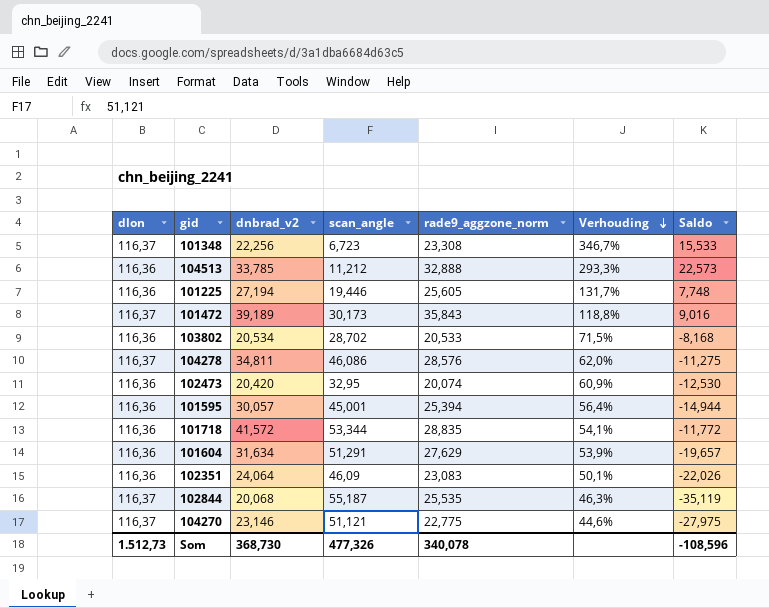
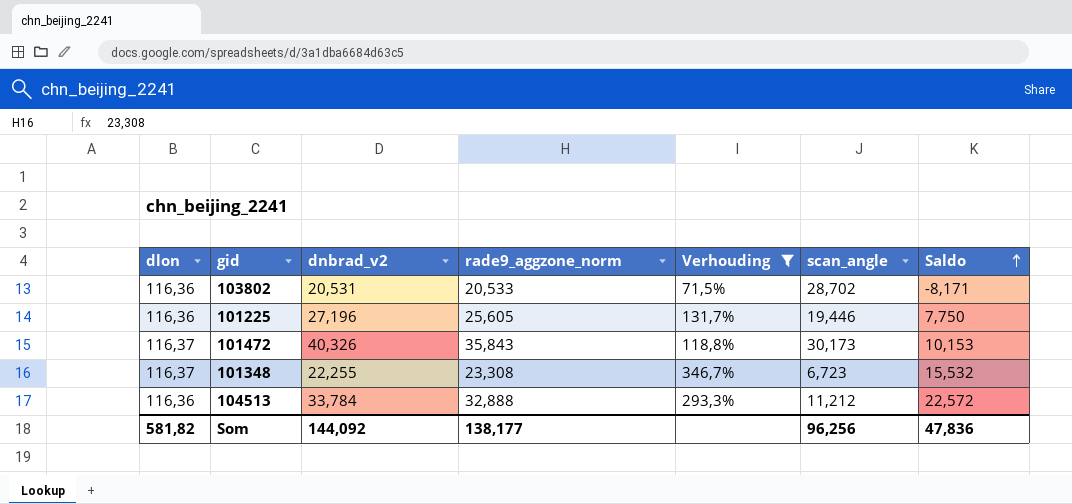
filter: none -> Verhouding >= 71,5%
row order: Verhouding descending -> Saldo ascending
column scan_angle | position: 4 -> 6
103802 | dnbrad_v2: 20,534 -> 20,531
103802 | Saldo: -8,168 -> -8,171
101225 | dnbrad_v2: 27,194 -> 27,196
101225 | Saldo: 7,748 -> 7,750
101472 | dnbrad_v2: 39,189 -> 40,326
101472 | Saldo: 9,016 -> 10,153
101348 | dnbrad_v2: 22,256 -> 22,255
101348 | Saldo: 15,533 -> 15,532
104513 | dnbrad_v2: 33,785 -> 33,784
104513 | Saldo: 22,573 -> 22,572
Som | dlon: 1.512,73 -> 581,82
Som | dnbrad_v2: 368,730 -> 144,092
Som | rade9_aggzone_norm: 340,078 -> 138,177
Som | scan_angle: 477,326 -> 96,256
Som | Saldo: -108,596 -> 47,836

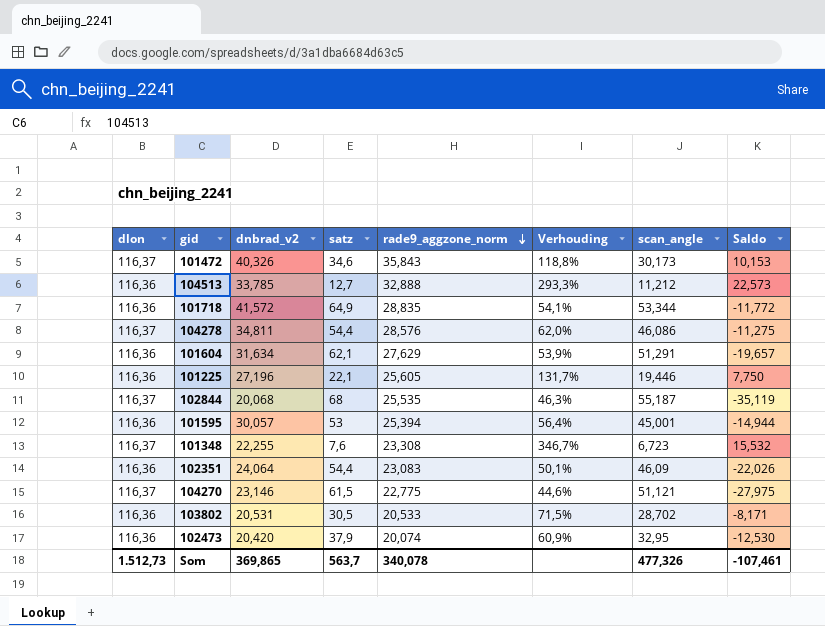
filter: Verhouding >= 71,5% -> none
row order: Saldo ascending -> rade9_aggzone_norm descending
column satz | position: none -> 4
104513 | dnbrad_v2: 33,784 -> 33,785
104513 | Saldo: 22,572 -> 22,573
Som | dlon: 581,82 -> 1.512,73
Som | dnbrad_v2: 144,092 -> 369,865
Som | rade9_aggzone_norm: 138,177 -> 340,078
Som | scan_angle: 96,256 -> 477,326
Som | Saldo: 47,836 -> -107,461

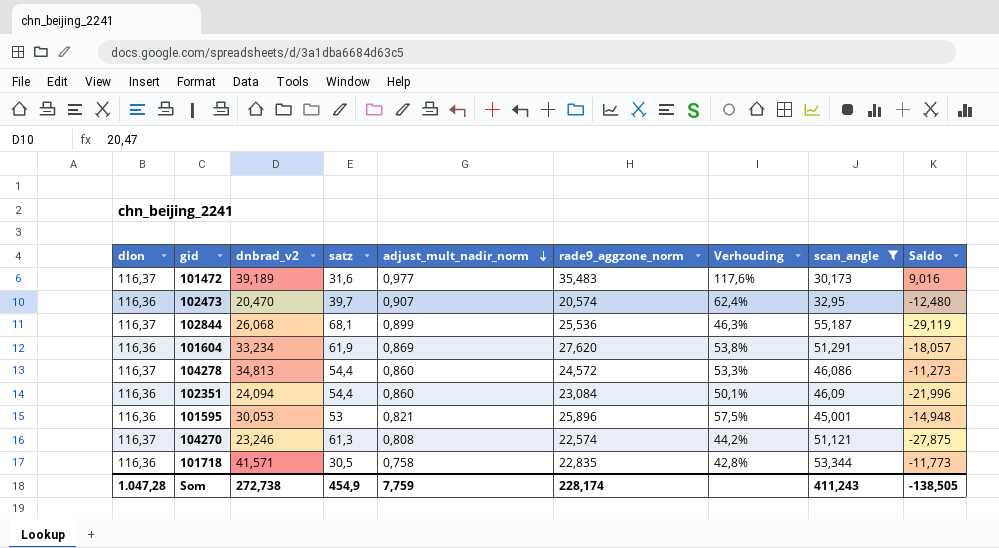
filter: none -> scan_angle >= 30,173
row order: rade9_aggzone_norm descending -> adjust_mult_nadir_norm descending
column adjust_mult_nadir_norm | position: none -> 5
101472 | dnbrad_v2: 40,326 -> 39,189
101472 | satz: 34,6 -> 31,6
101472 | rade9_aggzone_norm: 35,843 -> 35,483
101472 | Verhouding: 118,8% -> 117,6%
101472 | Saldo: 10,153 -> 9,016
102473 | dnbrad_v2: 20,420 -> 20,470
102473 | satz: 37,9 -> 39,7
102473 | rade9_aggzone_norm: 20,074 -> 20,574
102473 | Verhouding: 60,9% -> 62,4%
102473 | Saldo: -12,530 -> -12,480
102844 | dnbrad_v2: 20,068 -> 26,068
102844 | satz: 68 -> 68,1
102844 | rade9_aggzone_norm: 25,535 -> 25,536
102844 | Saldo: -35,119 -> -29,119
101604 | dnbrad_v2: 31,634 -> 33,234
101604 | satz: 62,1 -> 61,9
101604 | rade9_aggzone_norm: 27,629 -> 27,620
101604 | Verhouding: 53,9% -> 53,8%
101604 | Saldo: -19,657 -> -18,057
104278 | dnbrad_v2: 34,811 -> 34,813
104278 | rade9_aggzone_norm: 28,576 -> 24,572
104278 | Verhouding: 62,0% -> 53,3%
104278 | Saldo: -11,275 -> -11,273
102351 | dnbrad_v2: 24,064 -> 24,094
102351 | rade9_aggzone_norm: 23,083 -> 23,084
102351 | Saldo: -22,026 -> -21,996
101595 | dnbrad_v2: 30,057 -> 30,053
101595 | rade9_aggzone_norm: 25,394 -> 25,896
101595 | Verhouding: 56,4% -> 57,5%
101595 | Saldo: -14,944 -> -14,948
104270 | dnbrad_v2: 23,146 -> 23,246
104270 | satz: 61,5 -> 61,3
104270 | rade9_aggzone_norm: 22,775 -> 22,574
104270 | Verhouding: 44,6% -> 44,2%
104270 | Saldo: -27,975 -> -27,875
101718 | dnbrad_v2: 41,572 -> 41,571
101718 | satz: 64,9 -> 30,5
101718 | rade9_aggzone_norm: 28,835 -> 22,835
101718 | Verhouding: 54,1% -> 42,8%
101718 | Saldo: -11,772 -> -11,773
Som | dlon: 1.512,73 -> 1.047,28
Som | dnbrad_v2: 369,865 -> 272,738
Som | satz: 563,7 -> 454,9
Som | rade9_aggzone_norm: 340,078 -> 228,174
Som | scan_angle: 477,326 -> 411,243
Som | Saldo: -107,461 -> -138,505

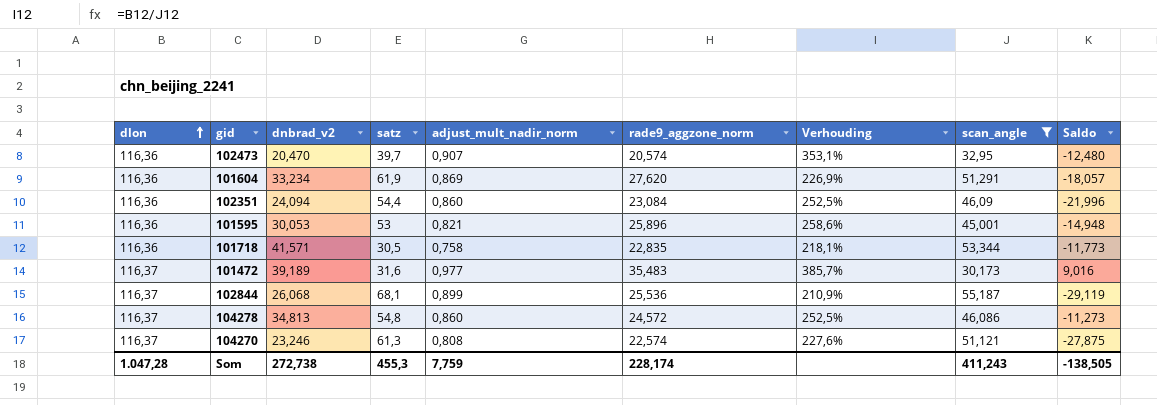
row order: adjust_mult_nadir_norm descending -> dlon ascending
column Verhouding | formula: [rade9_aggzone_norm] / [scan_angle] -> [dlon] / [scan_angle]
104278 | satz: 54,4 -> 54,8
Som | satz: 454,9 -> 455,3

